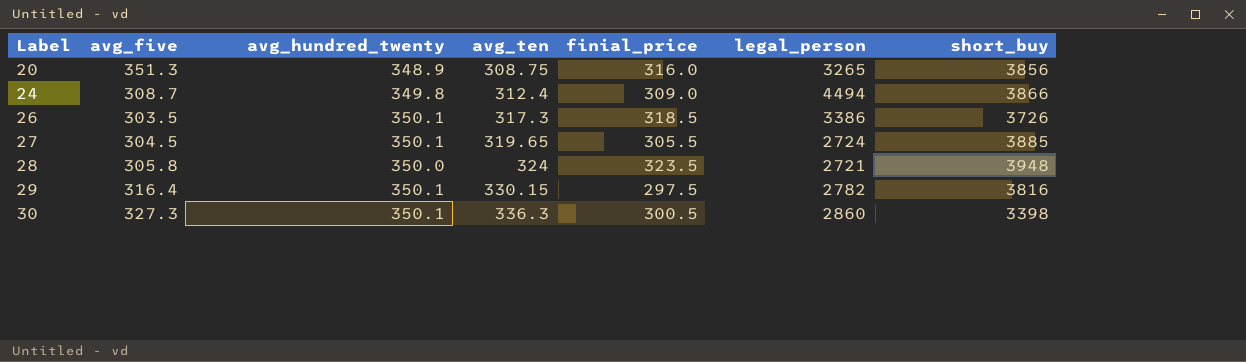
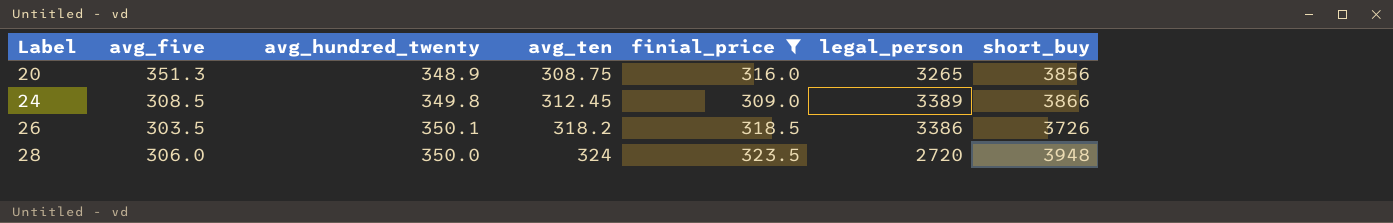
filter: none -> finial_price >= 309.0
24 | avg_five: 308.7 -> 308.5
24 | avg_ten: 312.4 -> 312.45
24 | legal_person: 4494 -> 3389
26 | avg_ten: 317.3 -> 318.2
28 | avg_five: 305.8 -> 306.0
28 | legal_person: 2721 -> 2720

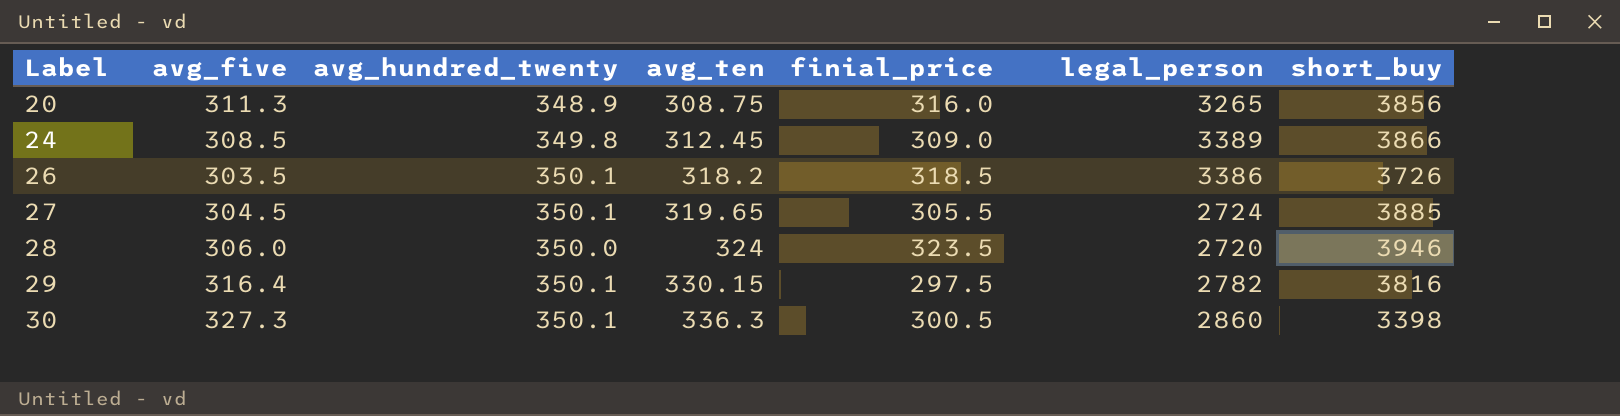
filter: finial_price >= 309.0 -> none
20 | avg_five: 351.3 -> 311.3
28 | short_buy: 3948 -> 3946

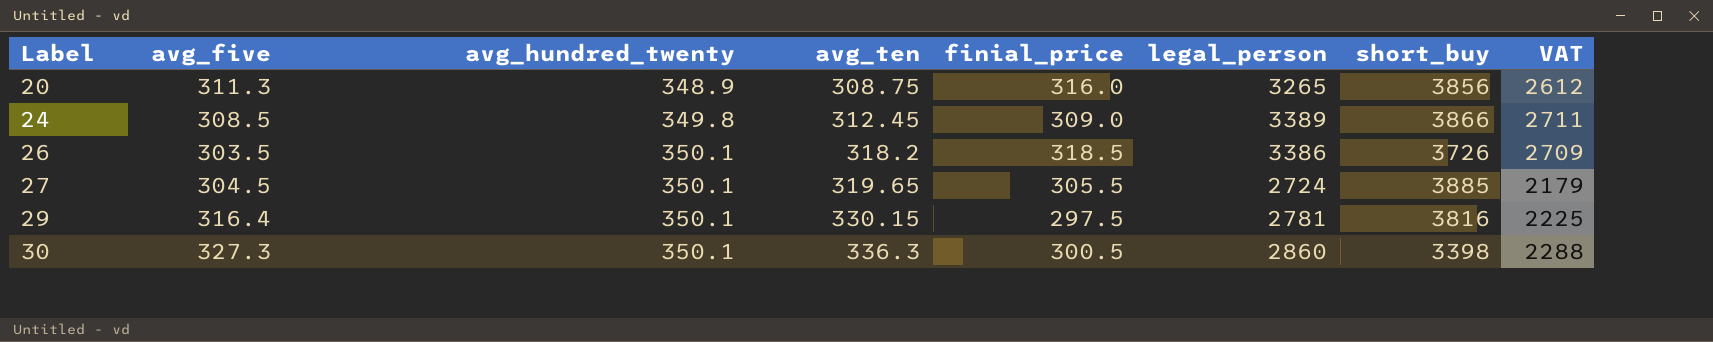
column VAT | formula: none -> [legal_person] * 0.8
row 28: 306.0 | 350.0 | 324 | 323.5 | 2720 | 3946 -> none
29 | legal_person: 2782 -> 2781

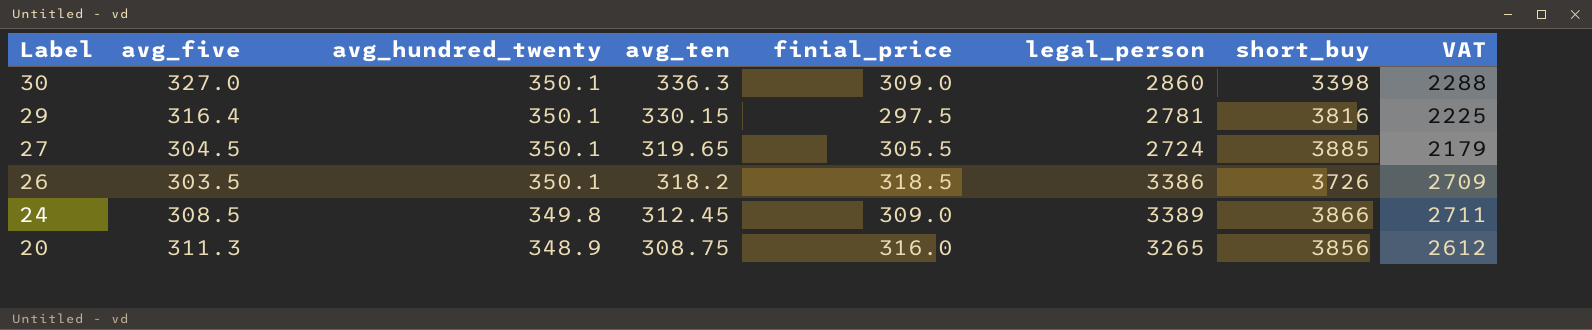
row order: Label ascending -> Label descending
30 | avg_five: 327.3 -> 327.0
30 | finial_price: 300.5 -> 309.0

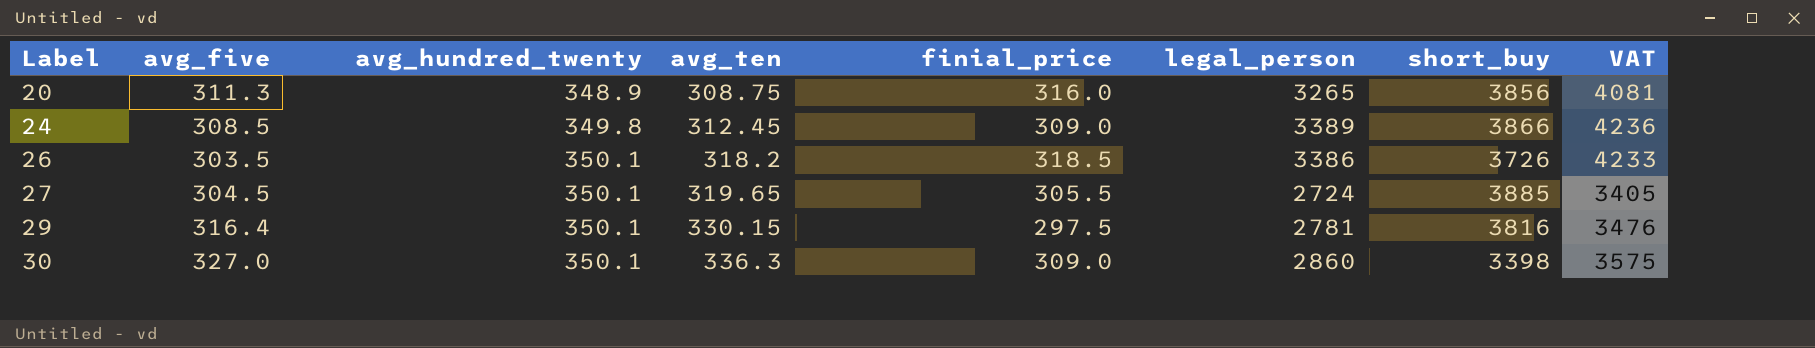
row order: Label descending -> Label ascending
column VAT | formula: [legal_person] * 0.8 -> [legal_person] * 1.25

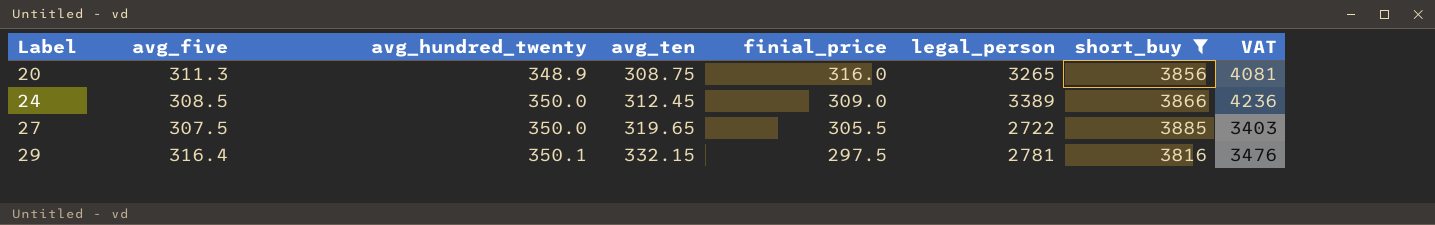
filter: none -> short_buy >= 3816
24 | avg_hundred_twenty: 349.8 -> 350.0
27 | avg_five: 304.5 -> 307.5
27 | avg_hundred_twenty: 350.1 -> 350.0
27 | legal_person: 2724 -> 2722
27 | VAT: 3405 -> 3403
29 | avg_ten: 330.15 -> 332.15

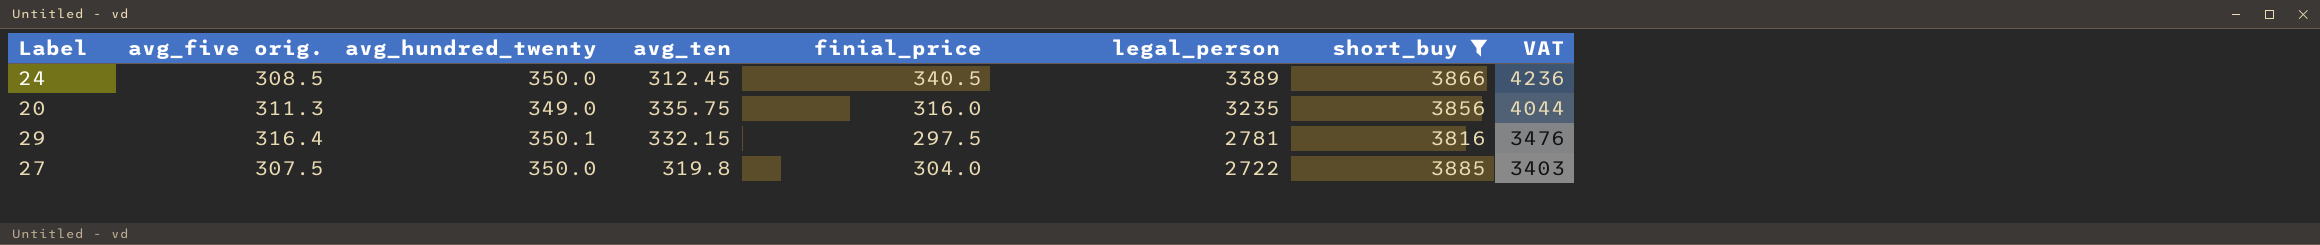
row order: Label ascending -> legal_person descending
column name: avg_five -> avg_five orig.
24 | finial_price: 309.0 -> 340.5
20 | avg_hundred_twenty: 348.9 -> 349.0
20 | avg_ten: 308.75 -> 335.75
20 | legal_person: 3265 -> 3235
20 | VAT: 4081 -> 4044
27 | avg_ten: 319.65 -> 319.8
27 | finial_price: 305.5 -> 304.0

